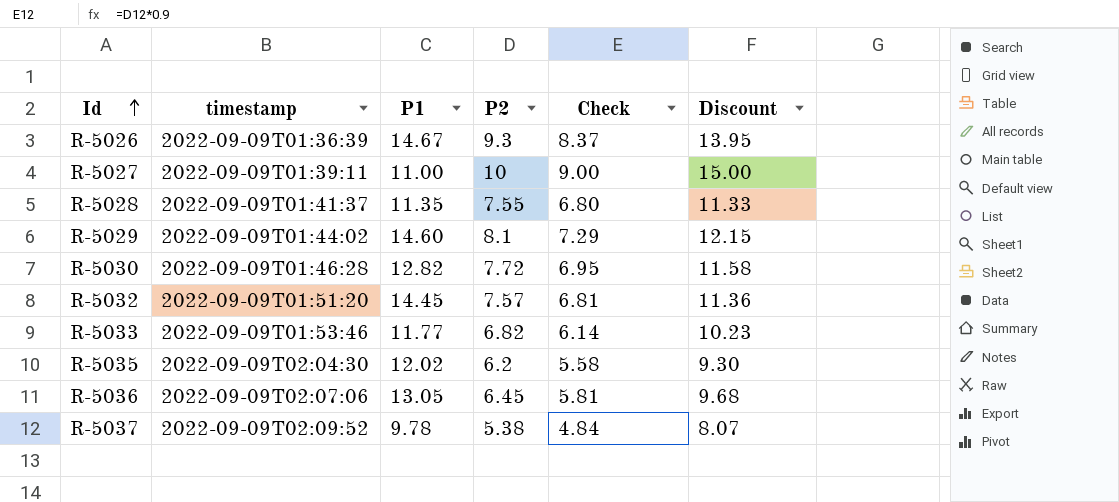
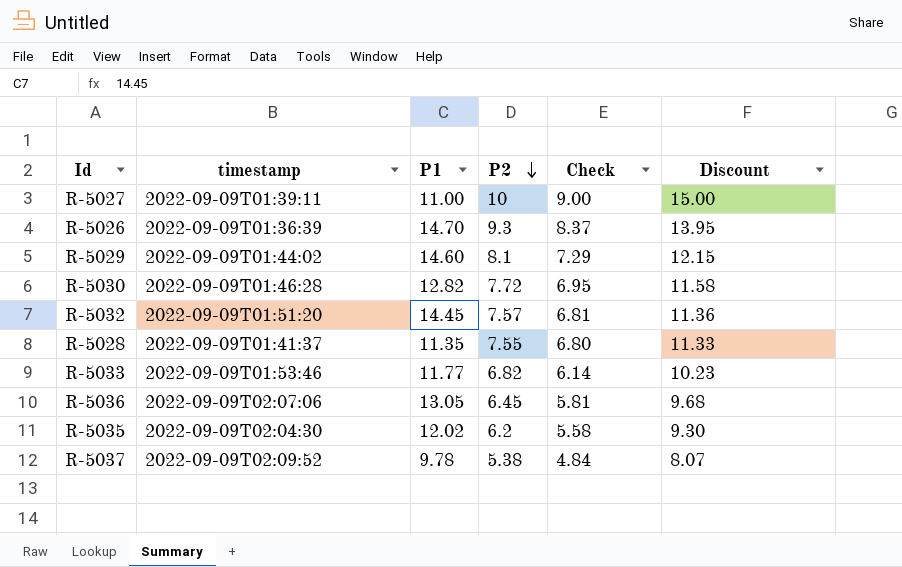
row order: Id ascending -> P2 descending
R-5026 | P1: 14.67 -> 14.70

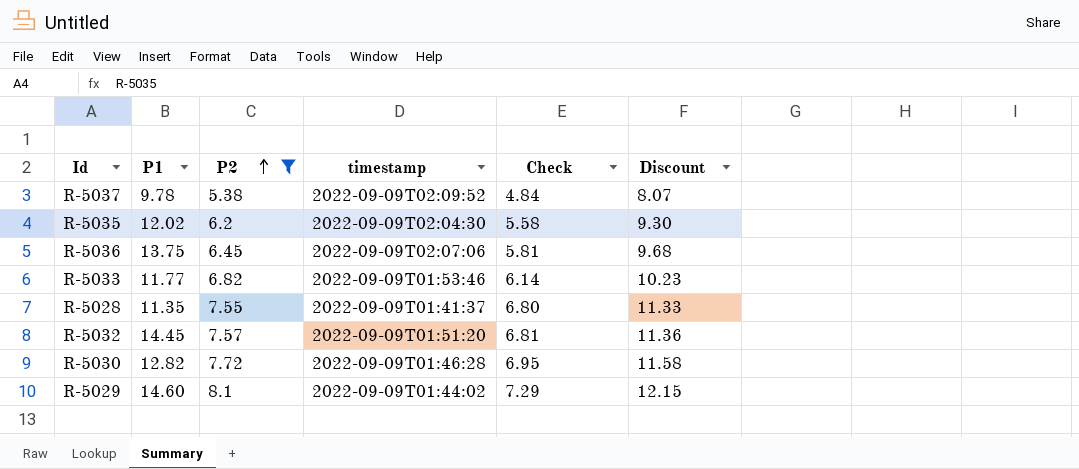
filter: none -> P2 <= 8.1
row order: P2 descending -> P2 ascending
column timestamp | position: 2 -> 4
R-5036 | P1: 13.05 -> 13.75

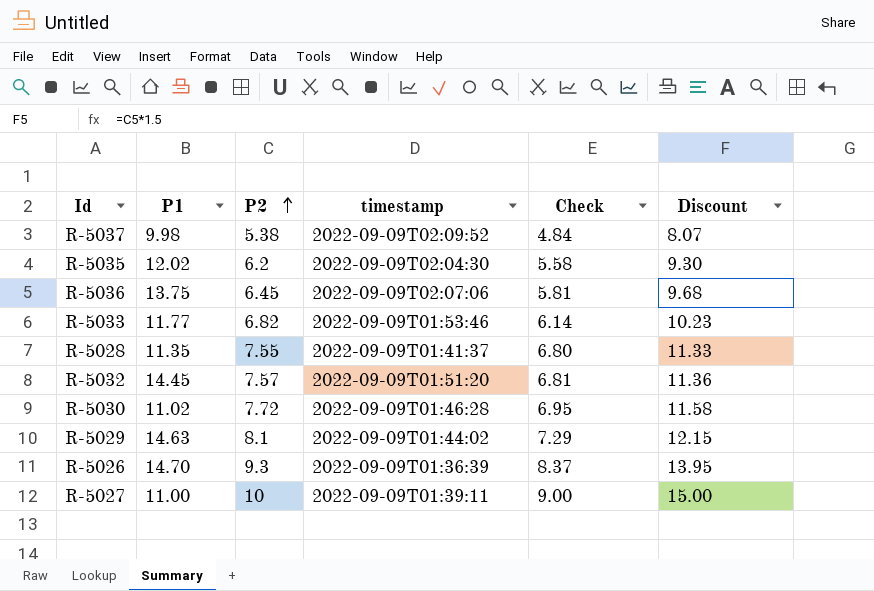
filter: P2 <= 8.1 -> none
R-5037 | P1: 9.78 -> 9.98
R-5030 | P1: 12.82 -> 11.02
R-5029 | P1: 14.60 -> 14.63

